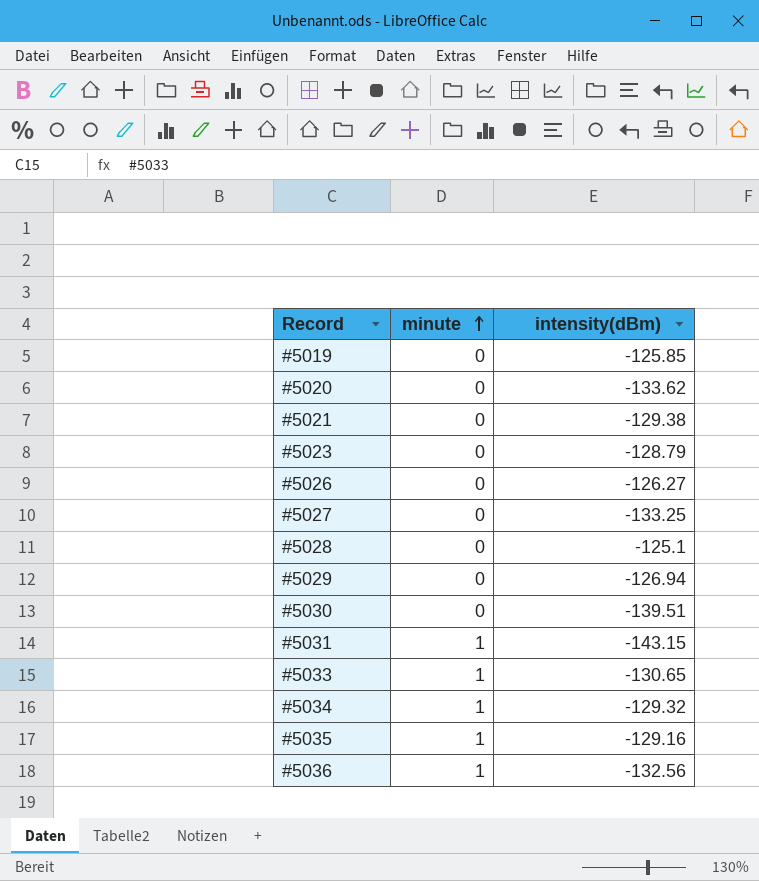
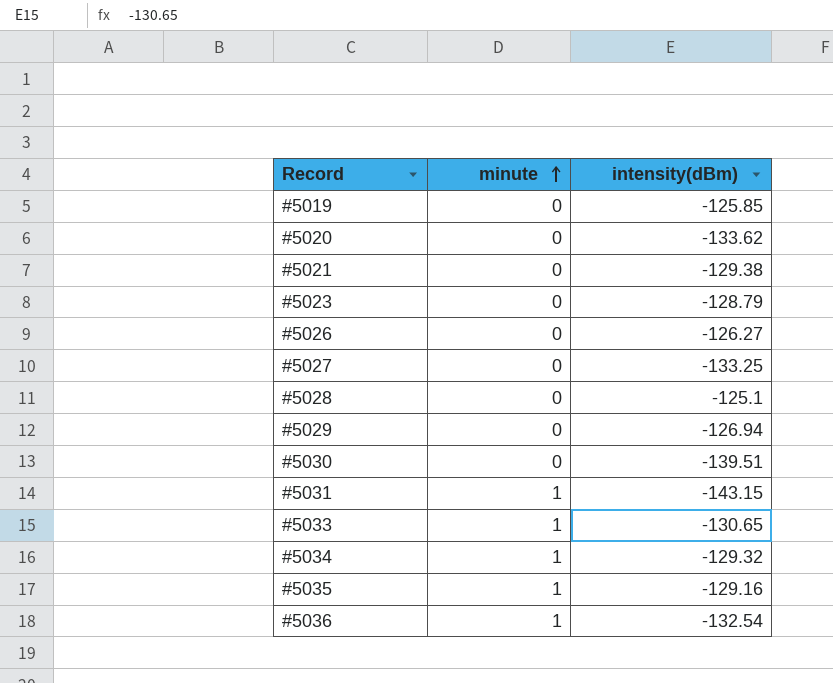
#5036 | intensity(dBm): -132.56 -> -132.54

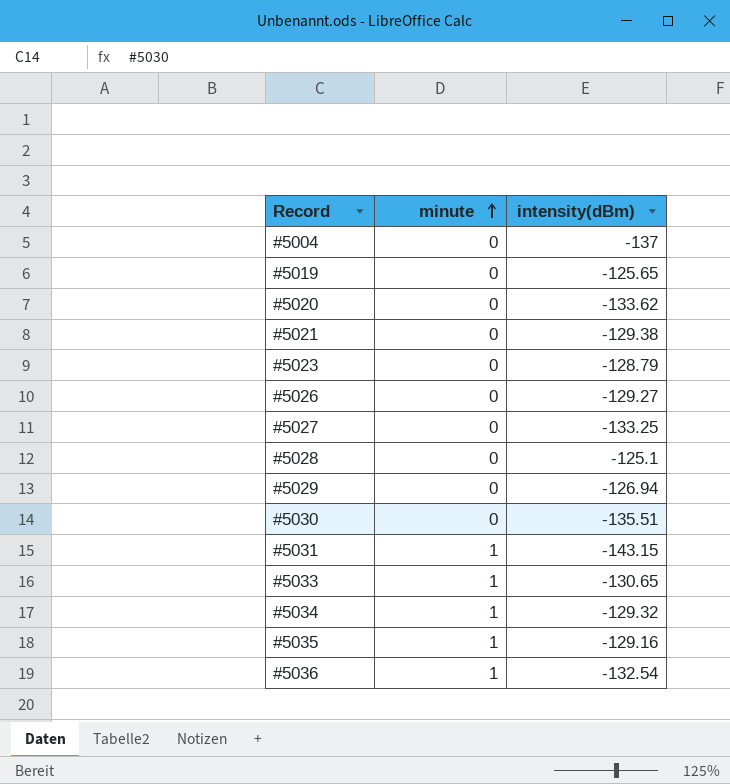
row #5004: none -> 0 | -137
#5019 | intensity(dBm): -125.85 -> -125.65
#5026 | intensity(dBm): -126.27 -> -129.27
#5030 | intensity(dBm): -139.51 -> -135.51

